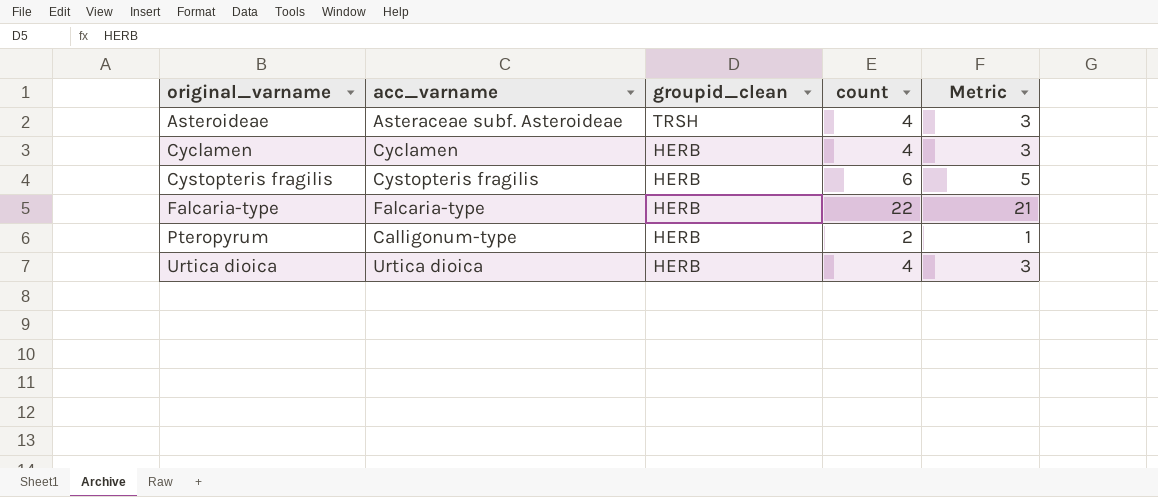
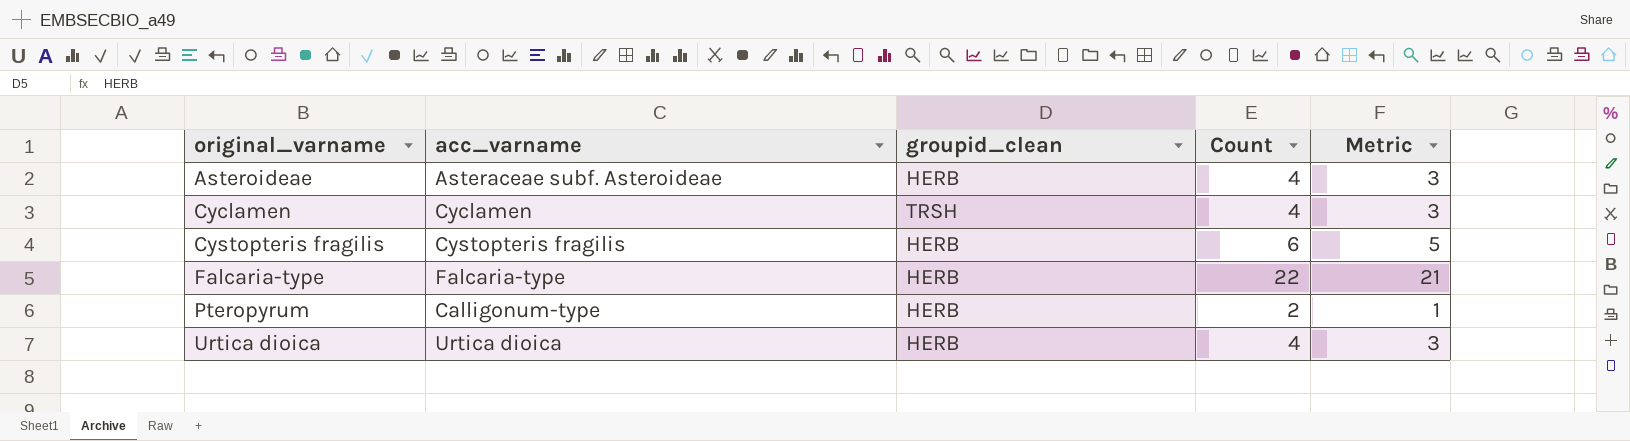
column name: count -> Count
Asteroideae | groupid_clean: TRSH -> HERB
Cyclamen | groupid_clean: HERB -> TRSH

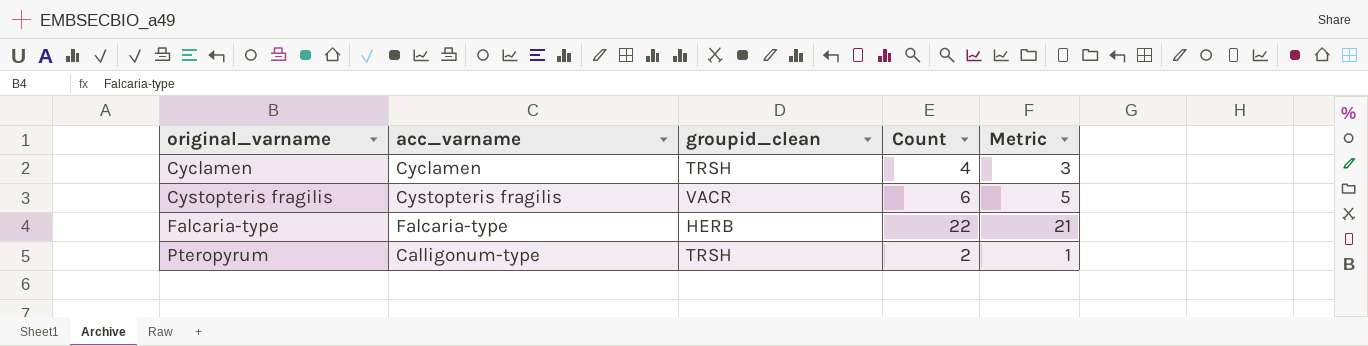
row Asteroideae: Asteraceae subf. Asteroideae | HERB | 4 | 3 -> none
row Urtica dioica: Urtica dioica | HERB | 4 | 3 -> none
Cystopteris fragilis | groupid_clean: HERB -> VACR
Pteropyrum | groupid_clean: HERB -> TRSH

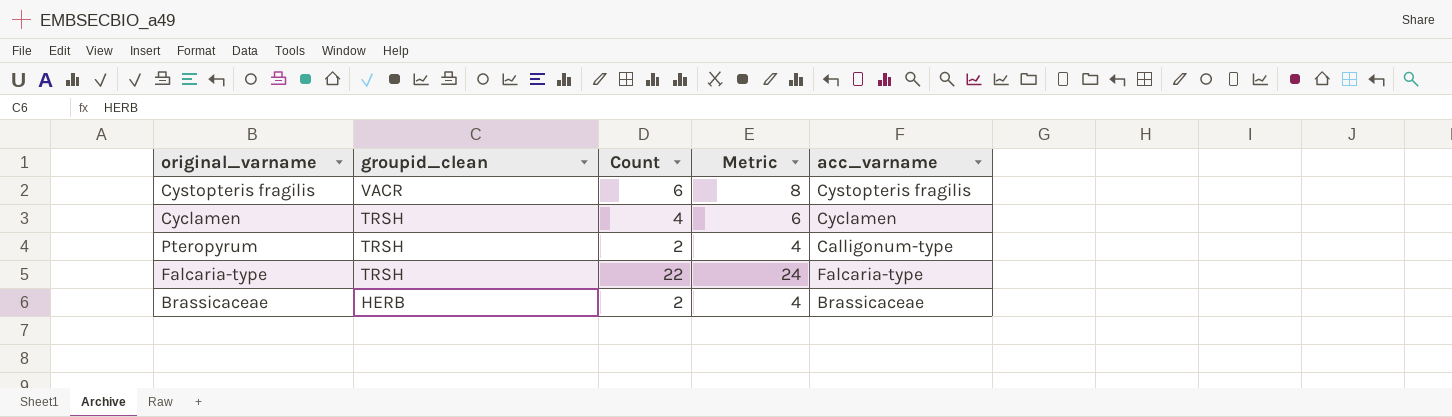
row order: original_varname ascending -> groupid_clean descending
column Metric | formula: [Count] - 1 -> [Count] + 2
column acc_varname | position: 2 -> 5
Falcaria-type | groupid_clean: HERB -> TRSH
row Brassicaceae: none -> HERB | 2 | 4 | Brassicaceae

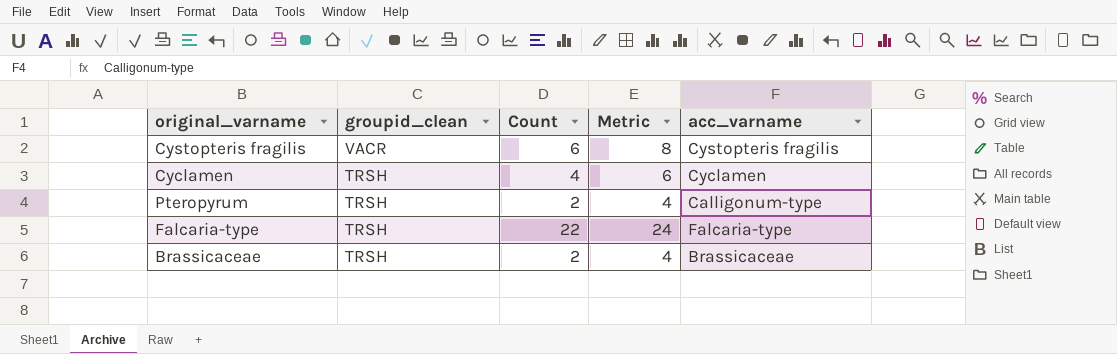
Brassicaceae | groupid_clean: HERB -> TRSH

